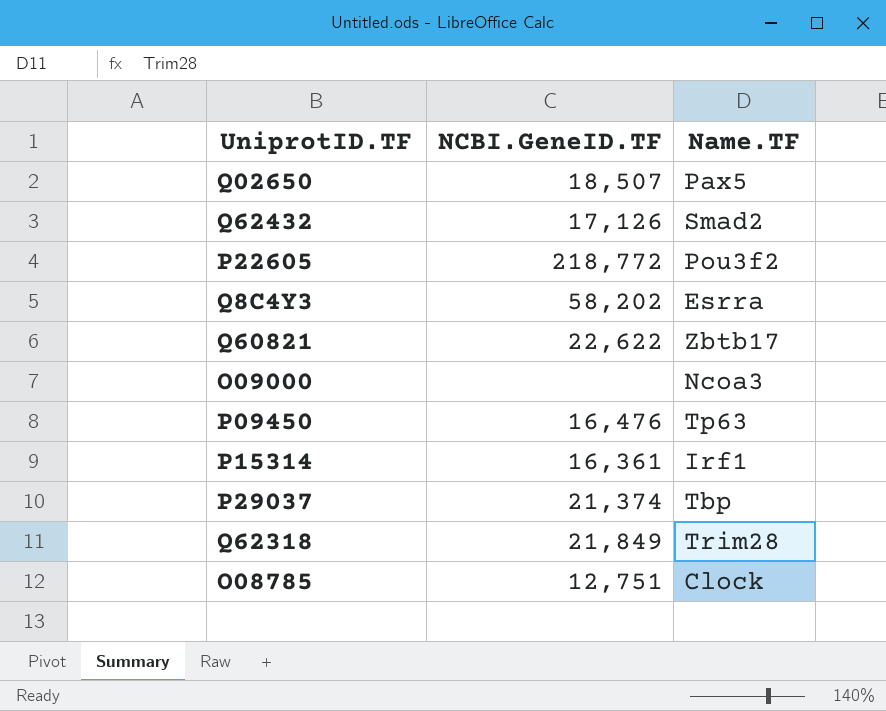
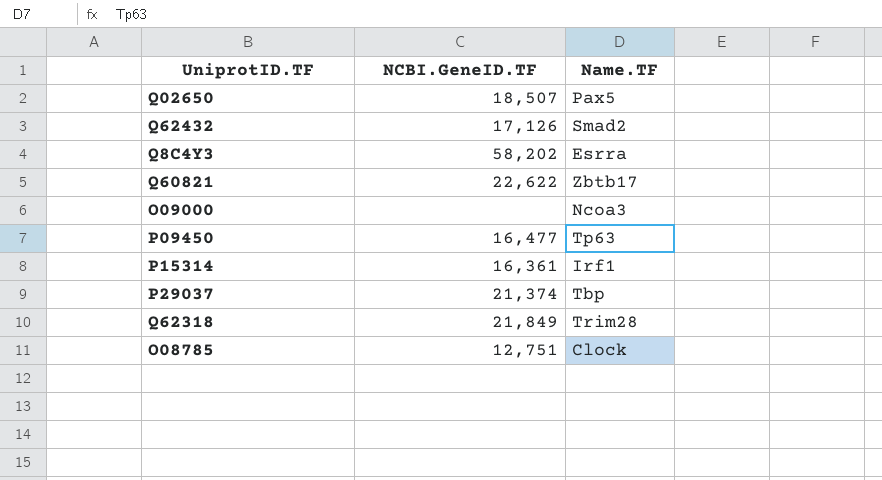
row P22605: 218,772 | Pou3f2 -> none
P09450 | NCBI.GeneID.TF: 16,476 -> 16,477

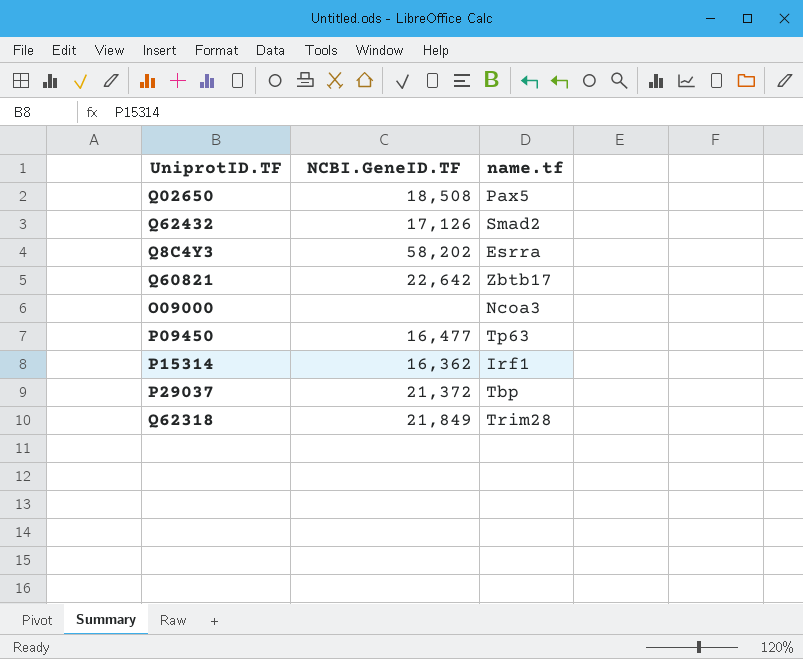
column name: Name.TF -> name.tf
row O08785: 12,751 | Clock -> none
Q02650 | NCBI.GeneID.TF: 18,507 -> 18,508
Q60821 | NCBI.GeneID.TF: 22,622 -> 22,642
P15314 | NCBI.GeneID.TF: 16,361 -> 16,362
P29037 | NCBI.GeneID.TF: 21,374 -> 21,372

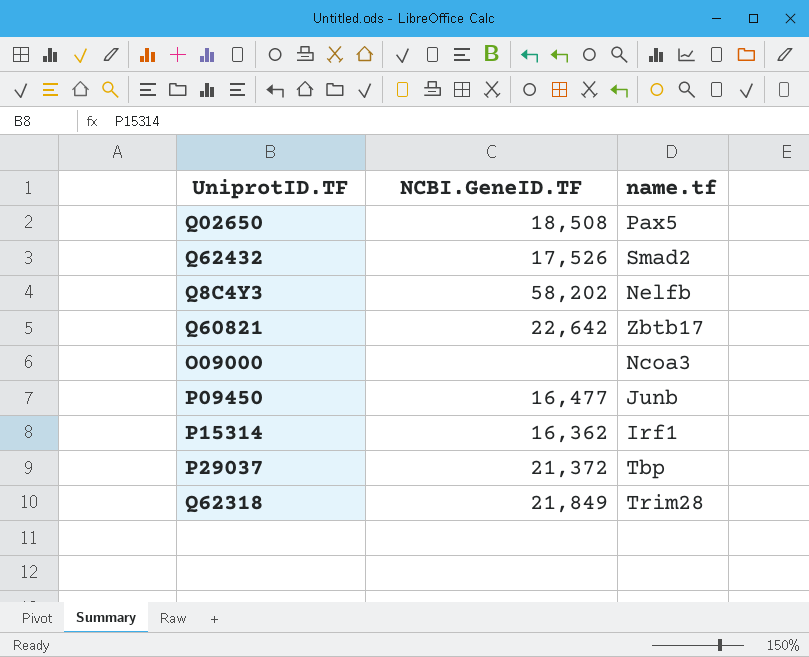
Q62432 | NCBI.GeneID.TF: 17,126 -> 17,526
Q8C4Y3 | name.tf: Esrra -> Nelfb
P09450 | name.tf: Tp63 -> Junb

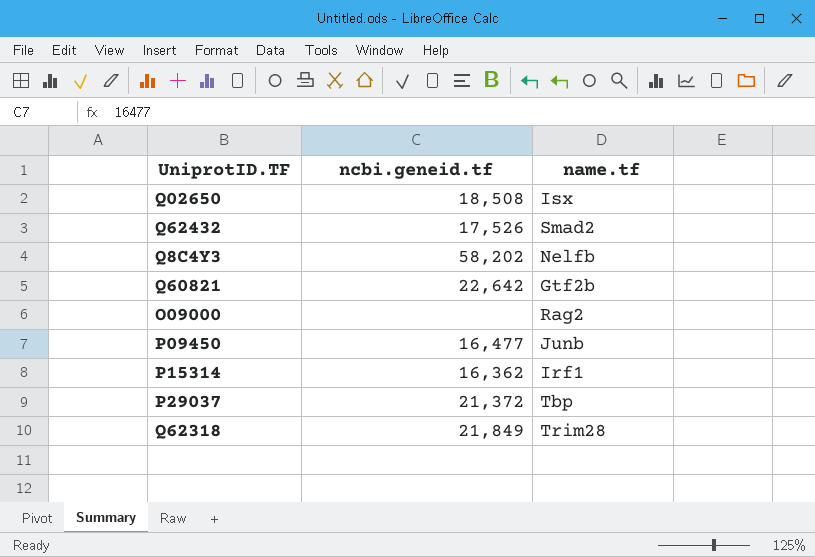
column name: NCBI.GeneID.TF -> ncbi.geneid.tf
Q02650 | name.tf: Pax5 -> Isx
Q60821 | name.tf: Zbtb17 -> Gtf2b
O09000 | name.tf: Ncoa3 -> Rag2

